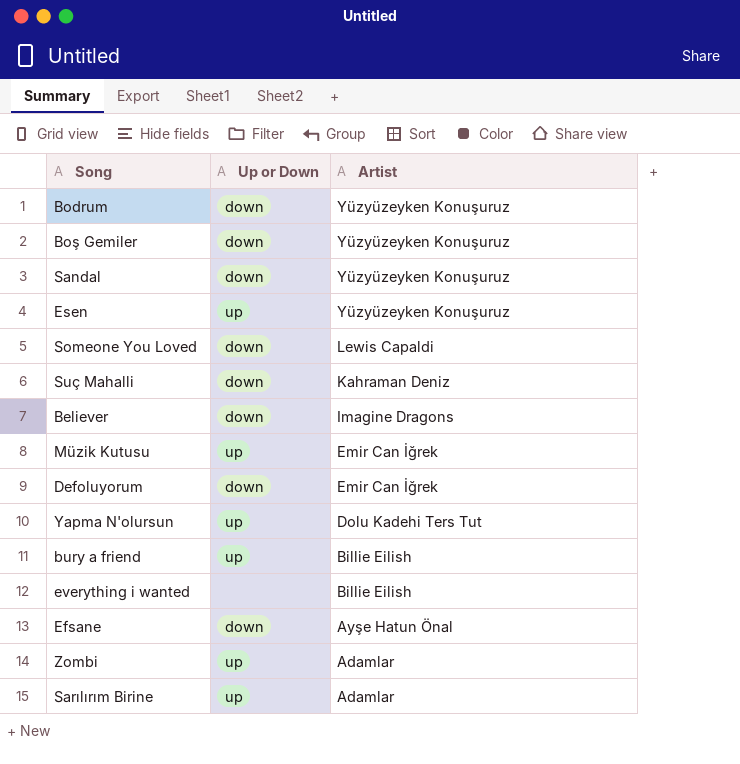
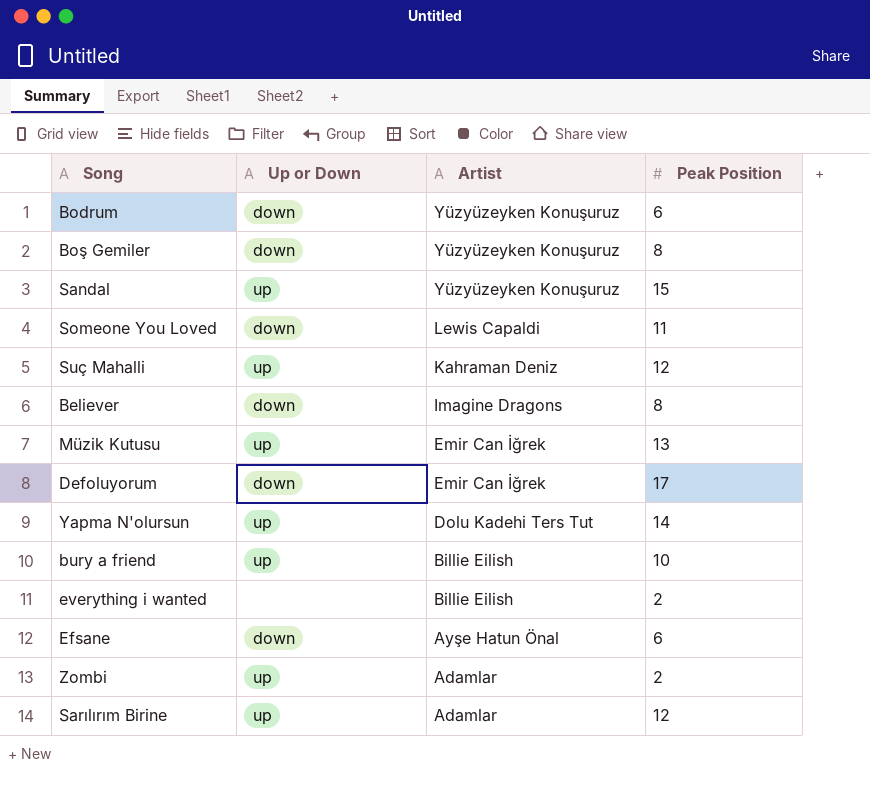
column Peak Position | position: none -> 4
row Esen: up | Yüzyüzeyken Konuşuruz -> none
Sandal | Up or Down: down -> up
Suç Mahalli | Up or Down: down -> up

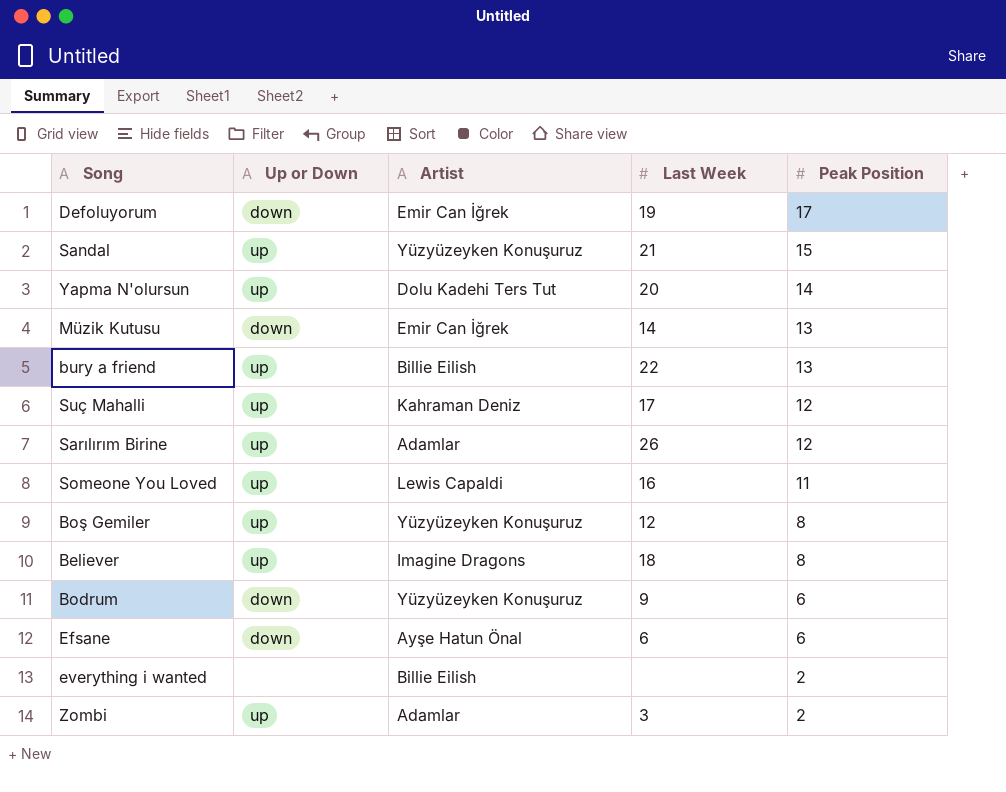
row order: Artist descending -> Peak Position descending
column Last Week | position: none -> 4
Müzik Kutusu | Up or Down: up -> down
bury a friend | Peak Position: 10 -> 13
Someone You Loved | Up or Down: down -> up
Boş Gemiler | Up or Down: down -> up
Believer | Up or Down: down -> up

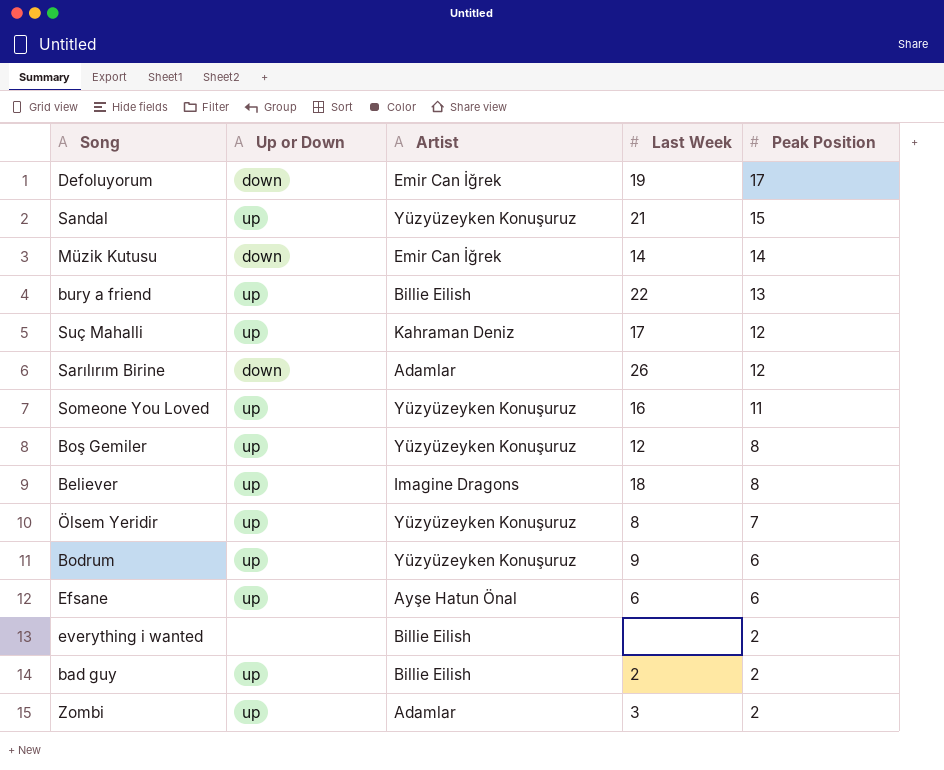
row Yapma N'olursun: up | Dolu Kadehi Ters Tut | 20 | 14 -> none
Müzik Kutusu | Peak Position: 13 -> 14
Sarılırım Birine | Up or Down: up -> down
Someone You Loved | Artist: Lewis Capaldi -> Yüzyüzeyken Konuşuruz
row Ölsem Yeridir: none -> up | Yüzyüzeyken Konuşuruz | 8 | 7
Bodrum | Up or Down: down -> up
Efsane | Up or Down: down -> up
row bad guy: none -> up | Billie Eilish | 2 | 2

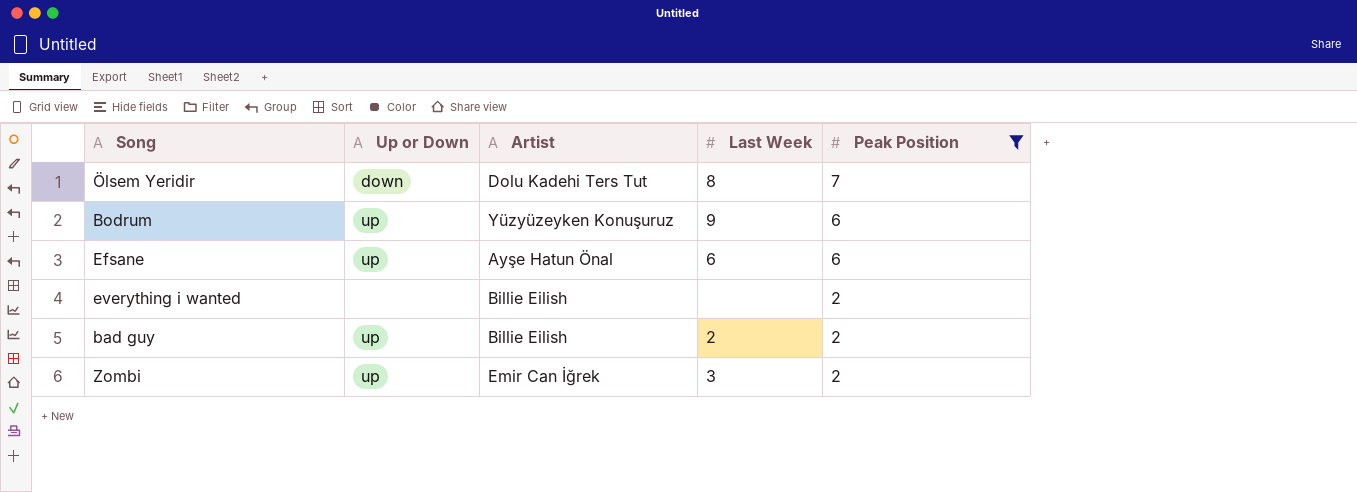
filter: none -> Peak Position <= 7
Ölsem Yeridir | Up or Down: up -> down
Ölsem Yeridir | Artist: Yüzyüzeyken Konuşuruz -> Dolu Kadehi Ters Tut
Zombi | Artist: Adamlar -> Emir Can İğrek

